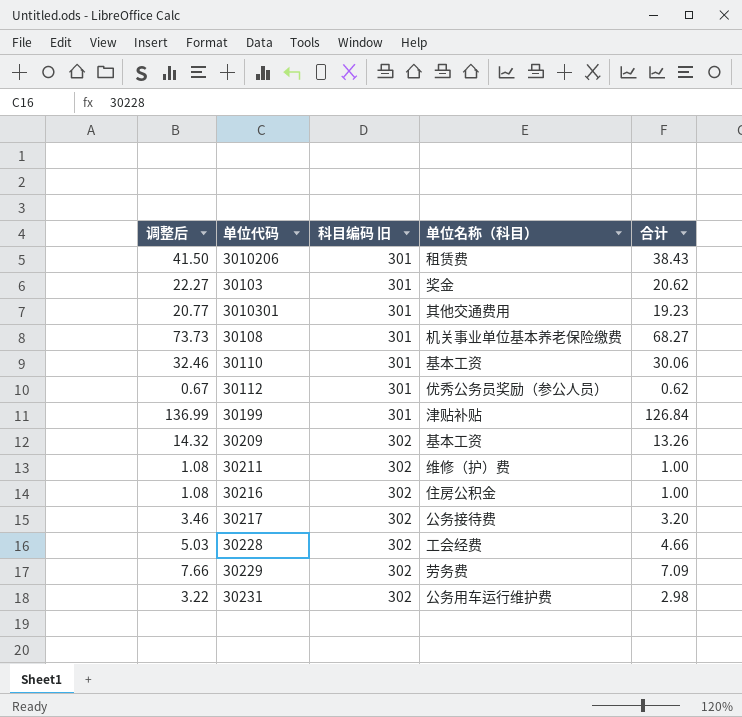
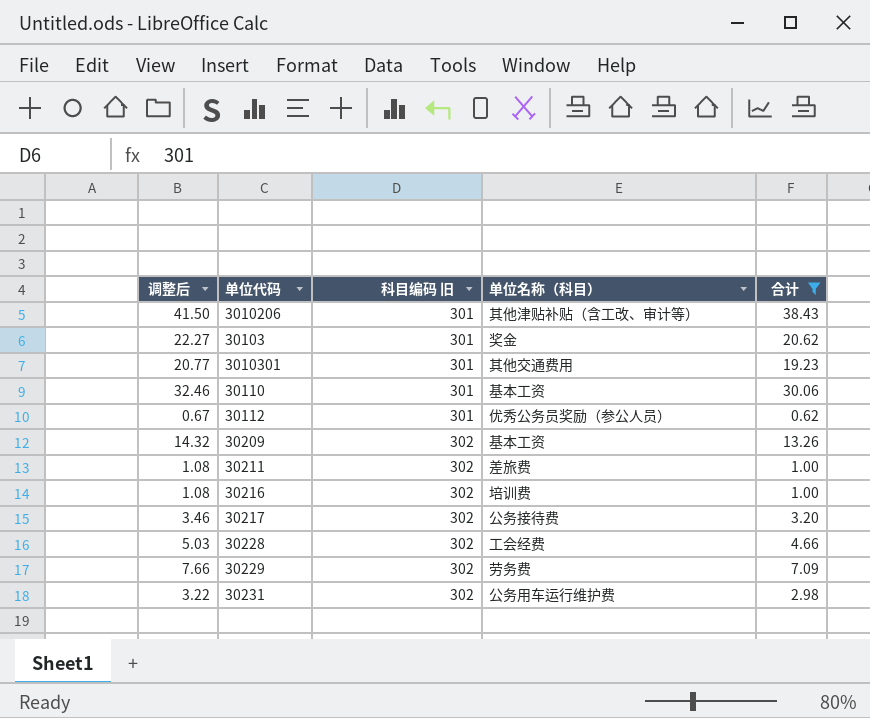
filter: none -> 合计 <= 38.43
3010206 | 单位名称（科目）: 租赁费 -> 其他津贴补贴（含工改、审计等）
30211 | 单位名称（科目）: 维修（护）费 -> 差旅费
30216 | 单位名称（科目）: 住房公积金 -> 培训费

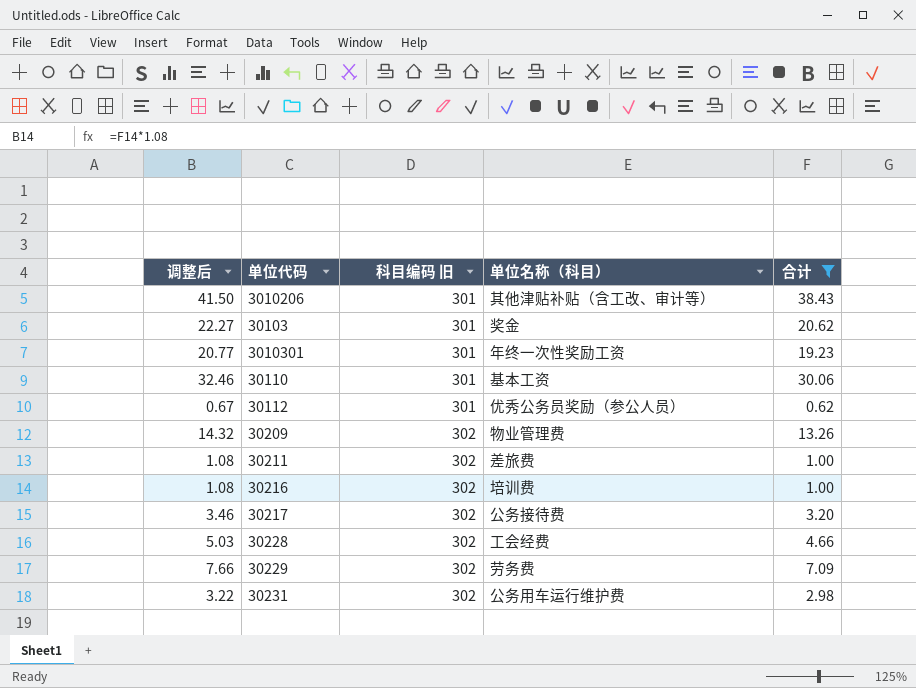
3010301 | 单位名称（科目）: 其他交通费用 -> 年终一次性奖励工资
30209 | 单位名称（科目）: 基本工资 -> 物业管理费

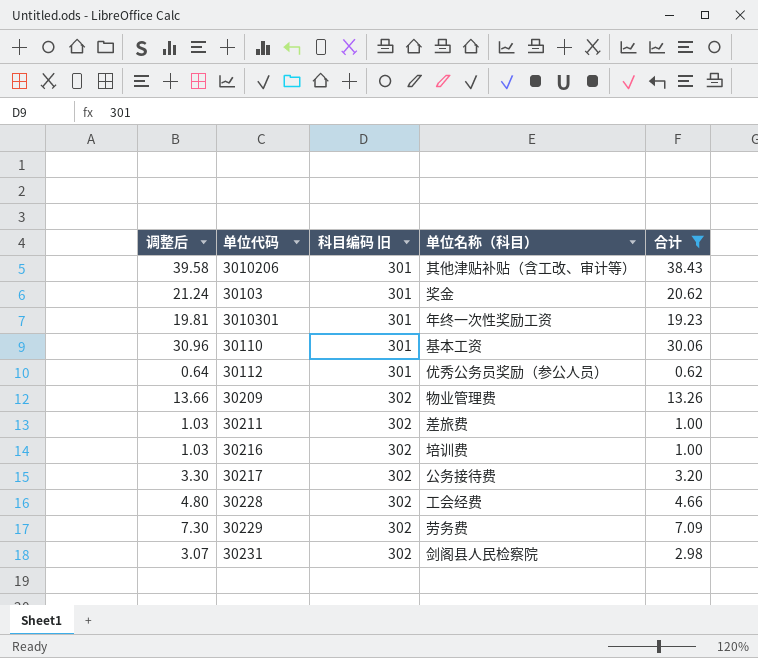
column 调整后 | formula: [合计] * 1.08 -> [合计] * 1.03
30231 | 单位名称（科目）: 公务用车运行维护费 -> 剑阁县人民检察院

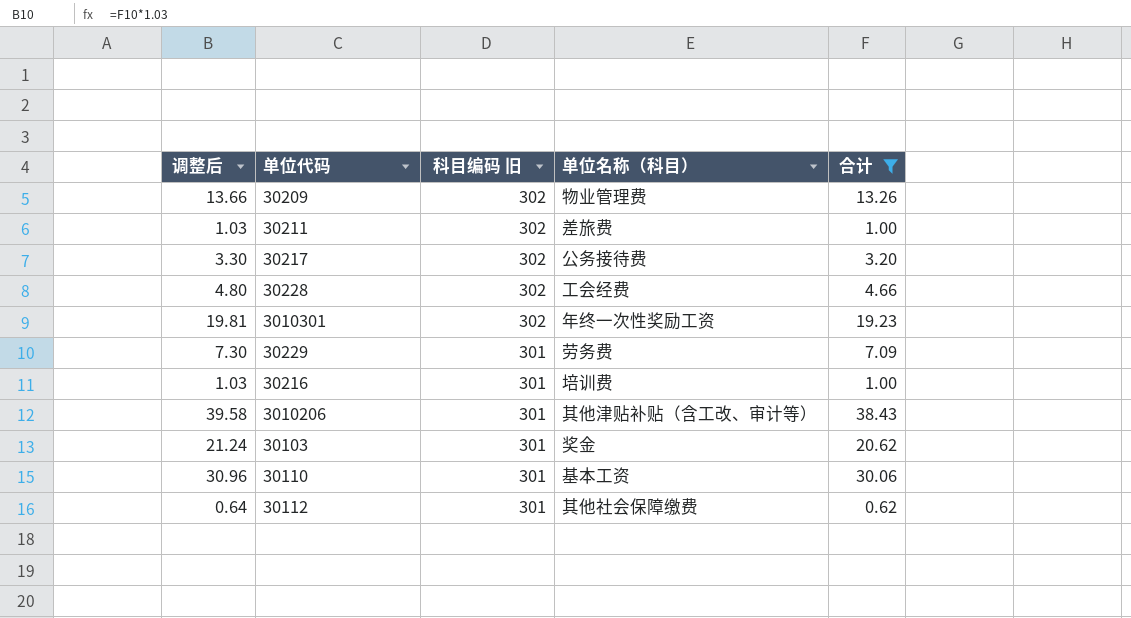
row order: 科目编码 旧 ascending -> 科目编码 旧 descending
row 30231: 3.07 | 302 | 剑阁县人民检察院 | 2.98 -> none
3010301 | 科目编码 旧: 301 -> 302
30229 | 科目编码 旧: 302 -> 301
30216 | 科目编码 旧: 302 -> 301
30112 | 单位名称（科目）: 优秀公务员奖励（参公人员） -> 其他社会保障缴费

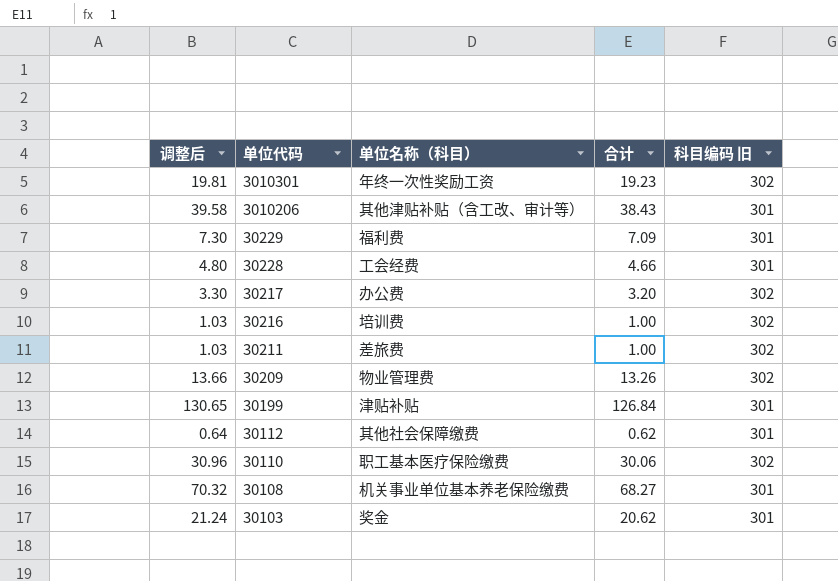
filter: 合计 <= 38.43 -> none
row order: 科目编码 旧 descending -> 单位代码 descending
column 科目编码 旧 | position: 3 -> 5
30229 | 单位名称（科目）: 劳务费 -> 福利费
30228 | 科目编码 旧: 302 -> 301
30217 | 单位名称（科目）: 公务接待费 -> 办公费
30216 | 科目编码 旧: 301 -> 302
30110 | 单位名称（科目）: 基本工资 -> 职工基本医疗保险缴费
30110 | 科目编码 旧: 301 -> 302

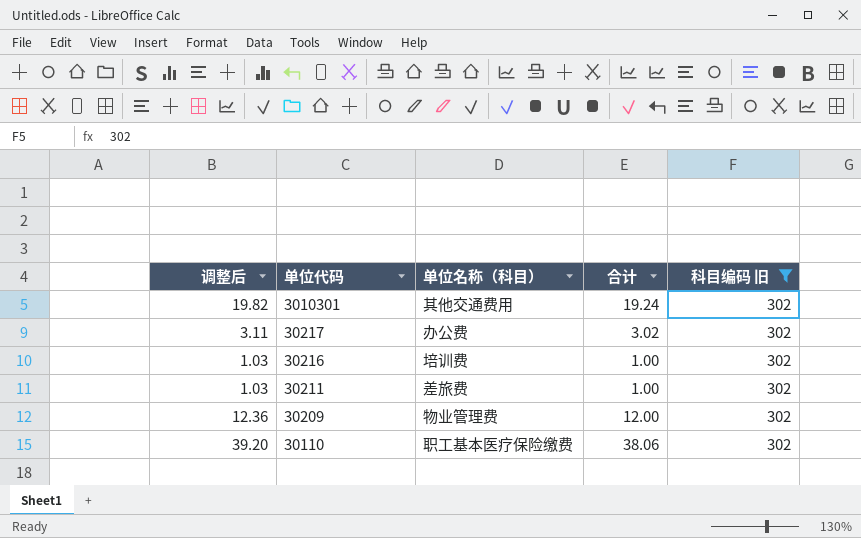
filter: none -> 科目编码 旧 = 302
3010301 | 调整后: 19.81 -> 19.82
3010301 | 单位名称（科目）: 年终一次性奖励工资 -> 其他交通费用
3010301 | 合计: 19.23 -> 19.24
30217 | 调整后: 3.30 -> 3.11
30217 | 合计: 3.20 -> 3.02
30209 | 调整后: 13.66 -> 12.36
30209 | 合计: 13.26 -> 12.00
30110 | 调整后: 30.96 -> 39.20
30110 | 合计: 30.06 -> 38.06

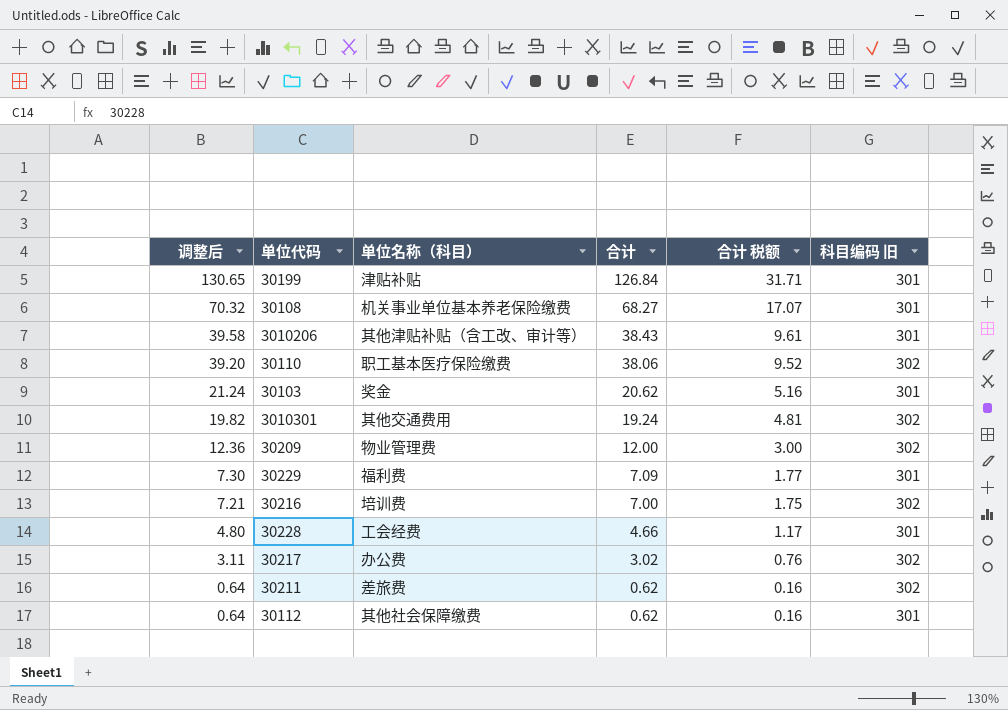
filter: 科目编码 旧 = 302 -> none
row order: 单位代码 descending -> 调整后 descending
column 合计 税额 | formula: none -> [合计] * 0.25
30216 | 调整后: 1.03 -> 7.21
30216 | 合计: 1.00 -> 7.00
30211 | 调整后: 1.03 -> 0.64
30211 | 合计: 1.00 -> 0.62

